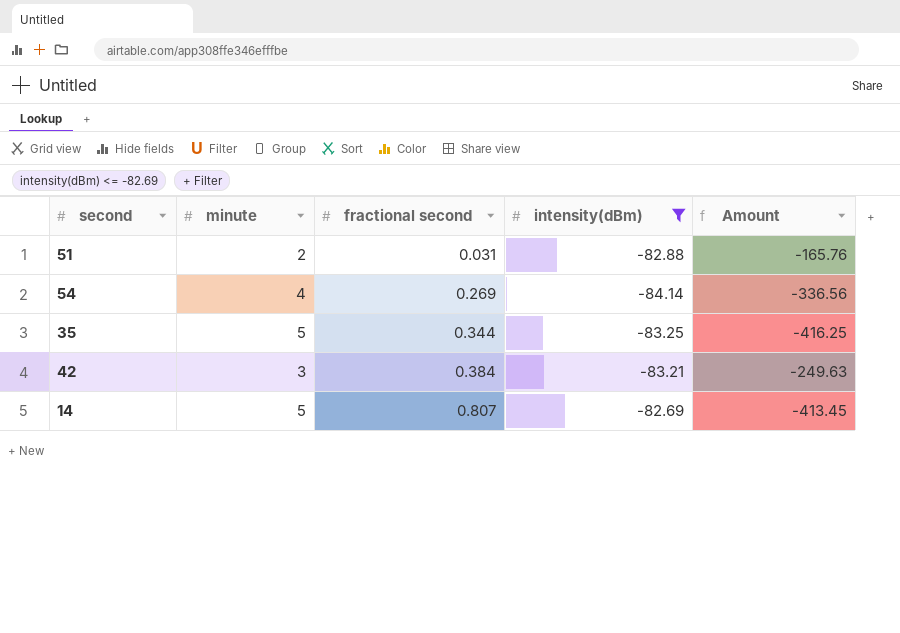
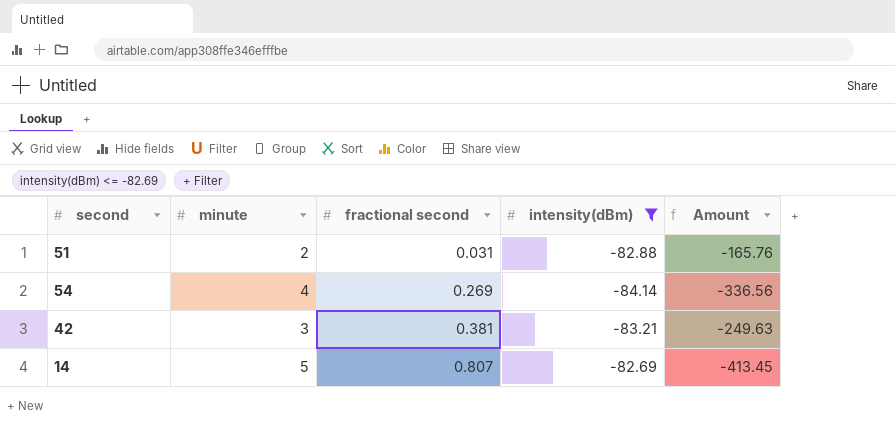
row 35: 5 | 0.344 | -83.25 | -416.25 -> none
42 | fractional second: 0.384 -> 0.381

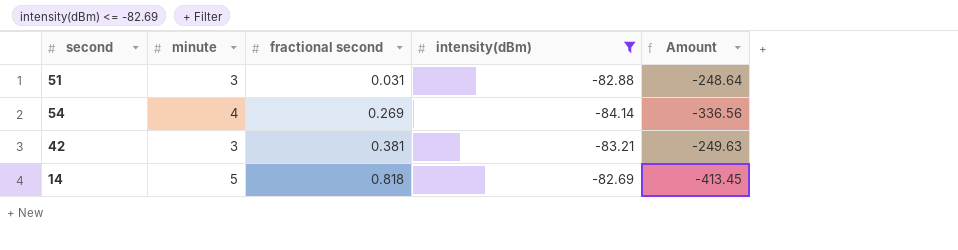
51 | minute: 2 -> 3
51 | Amount: -165.76 -> -248.64
14 | fractional second: 0.807 -> 0.818

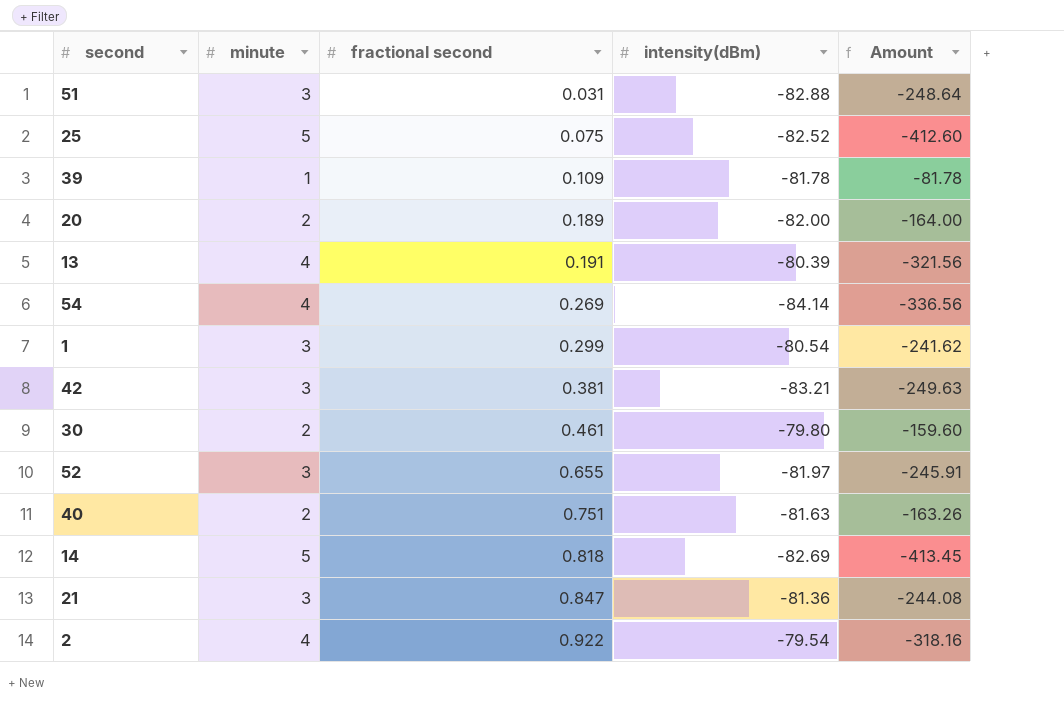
filter: intensity(dBm) <= -82.69 -> none

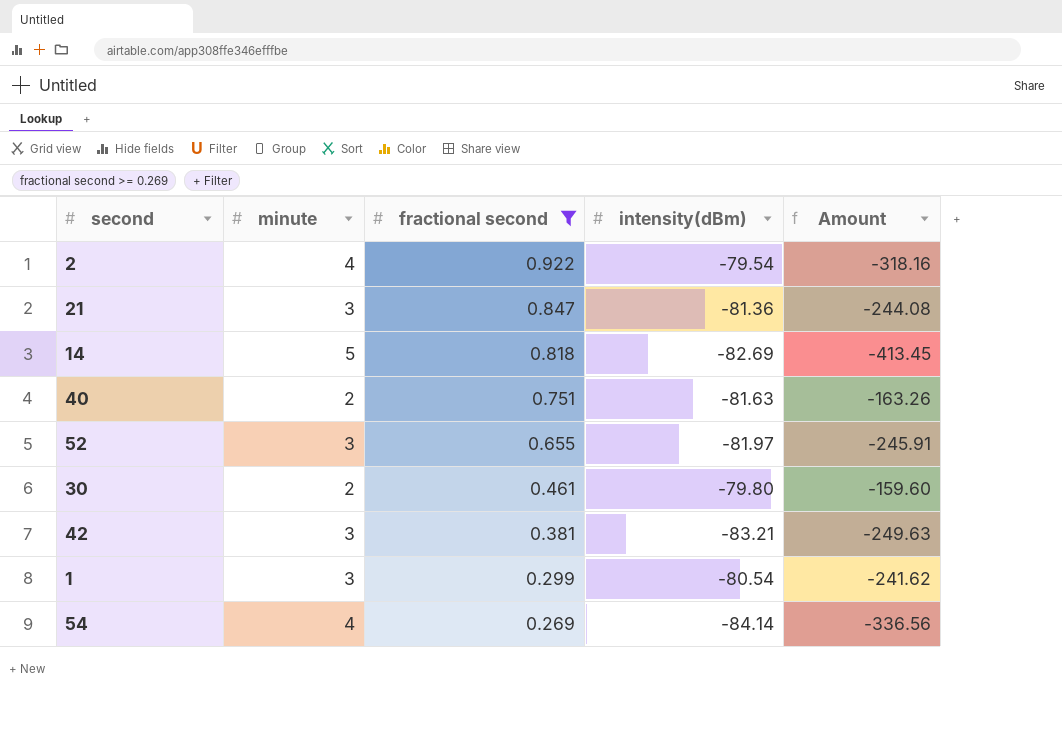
filter: none -> fractional second >= 0.269
row order: fractional second ascending -> fractional second descending

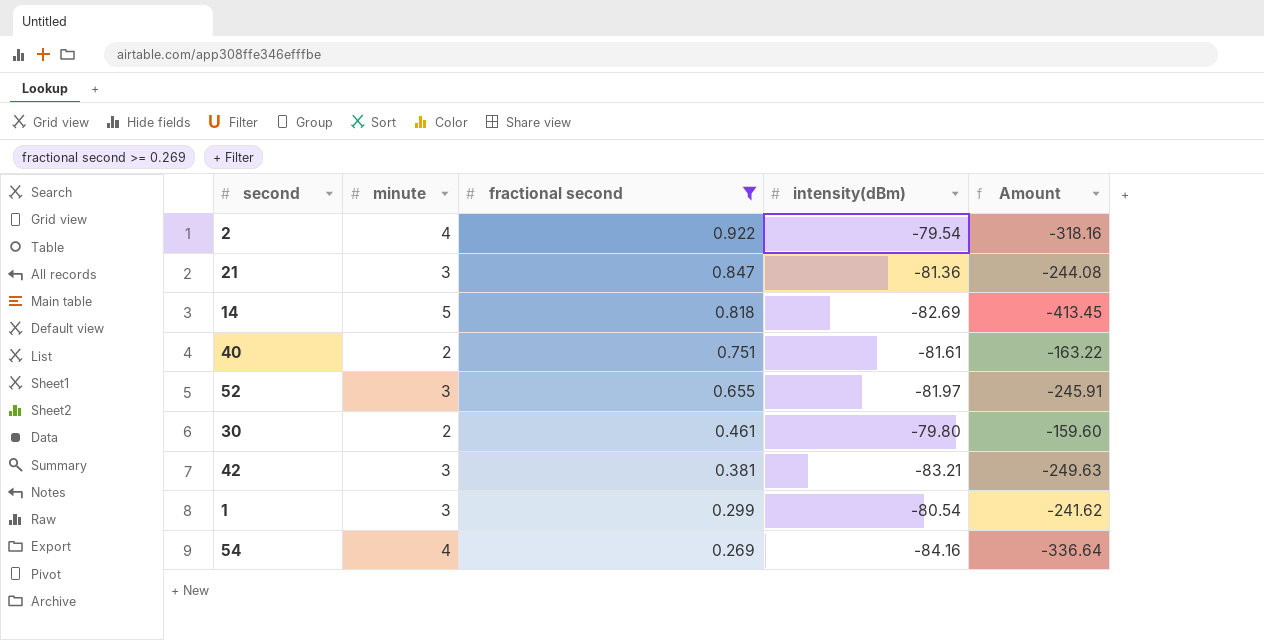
40 | intensity(dBm): -81.63 -> -81.61
40 | Amount: -163.26 -> -163.22
54 | intensity(dBm): -84.14 -> -84.16
54 | Amount: -336.56 -> -336.64

